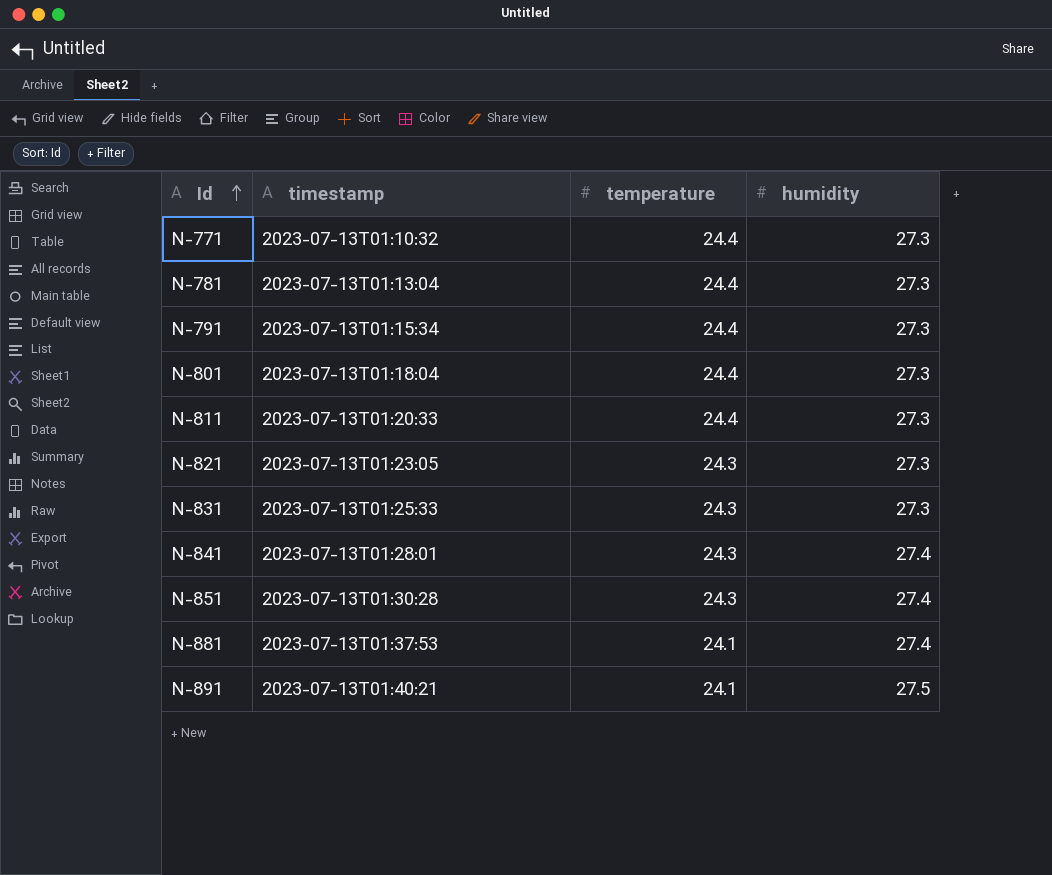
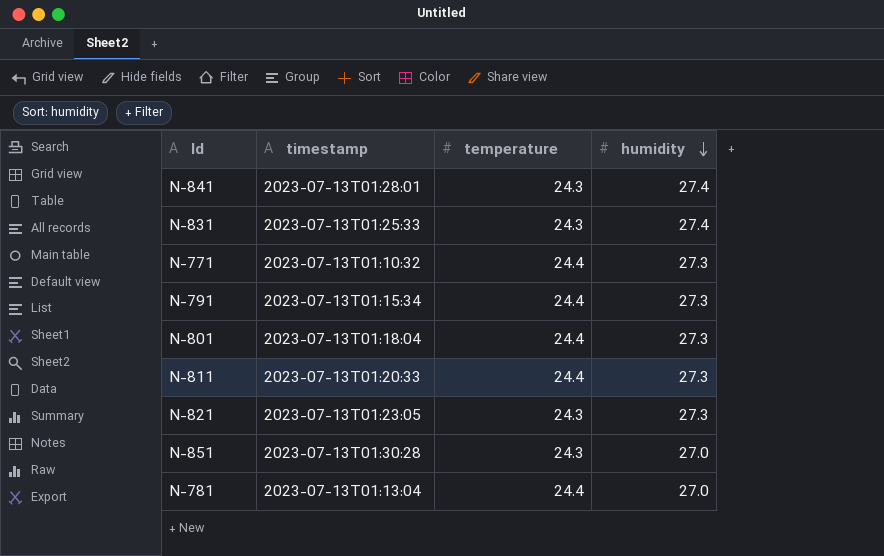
row order: Id ascending -> humidity descending
row N-881: 2023-07-13T01:37:53 | 24.1 | 27.4 -> none
row N-891: 2023-07-13T01:40:21 | 24.1 | 27.5 -> none
N-831 | humidity: 27.3 -> 27.4
N-851 | humidity: 27.4 -> 27.0
N-781 | humidity: 27.3 -> 27.0

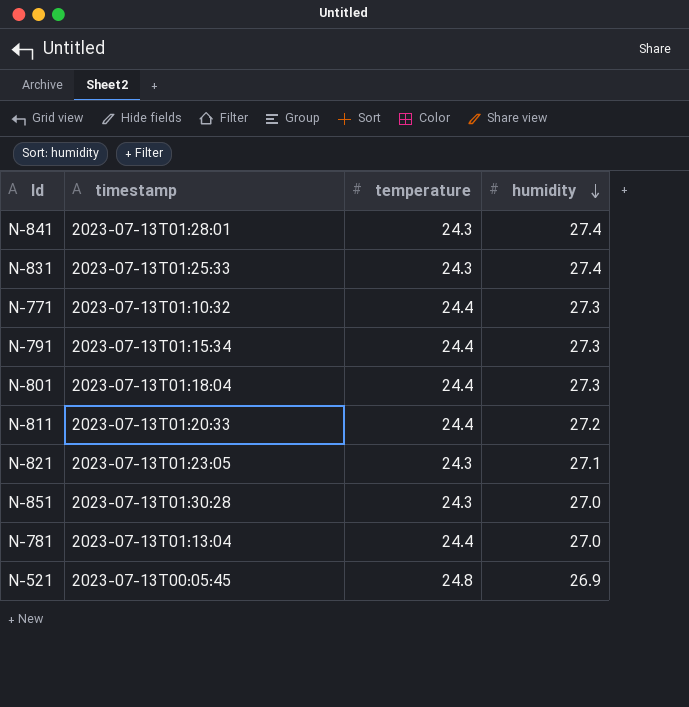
N-811 | humidity: 27.3 -> 27.2
N-821 | humidity: 27.3 -> 27.1
row N-521: none -> 2023-07-13T00:05:45 | 24.8 | 26.9

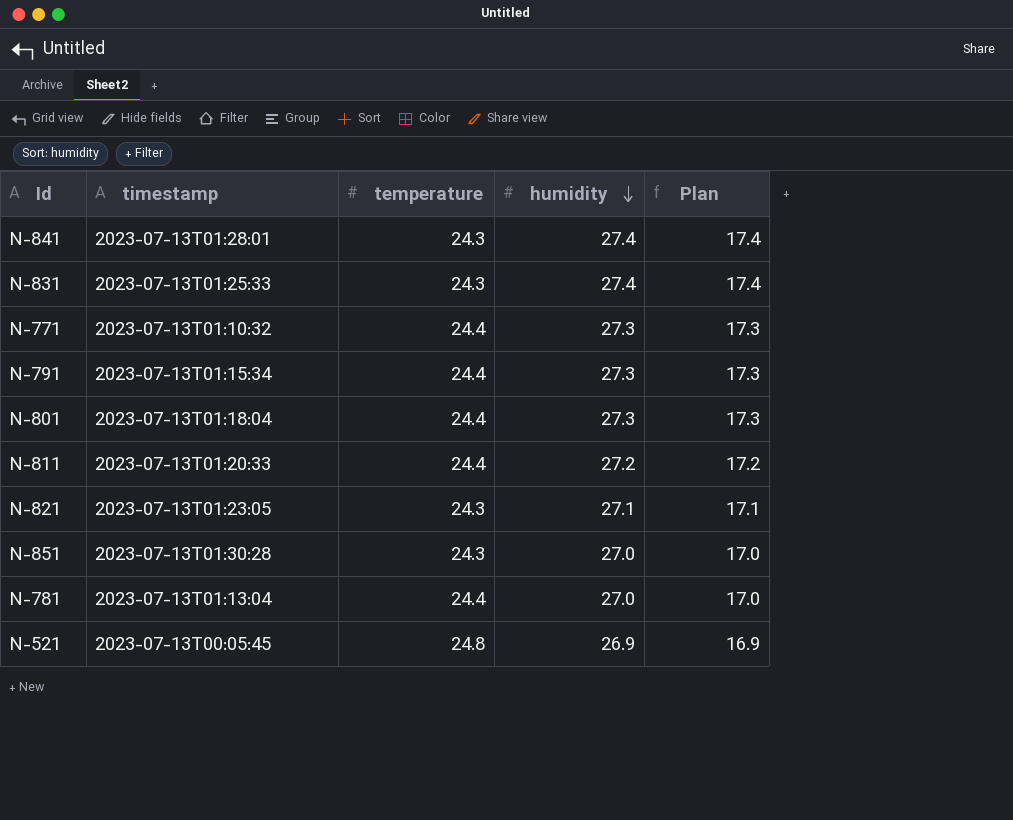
column Plan | formula: none -> [humidity] - 10

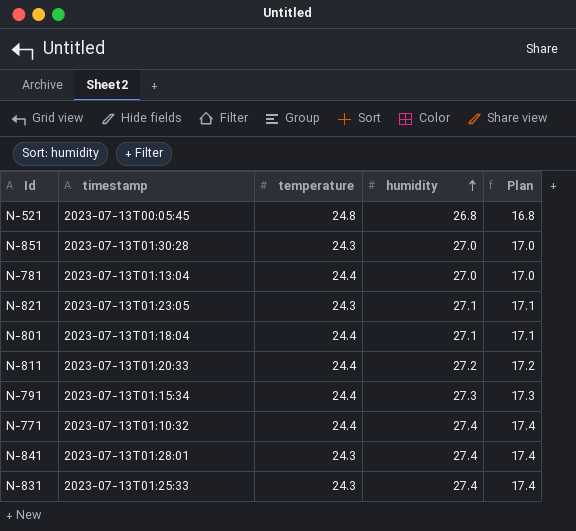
row order: humidity descending -> humidity ascending
N-521 | humidity: 26.9 -> 26.8
N-521 | Plan: 16.9 -> 16.8
N-801 | humidity: 27.3 -> 27.1
N-801 | Plan: 17.3 -> 17.1
N-771 | humidity: 27.3 -> 27.4
N-771 | Plan: 17.3 -> 17.4

